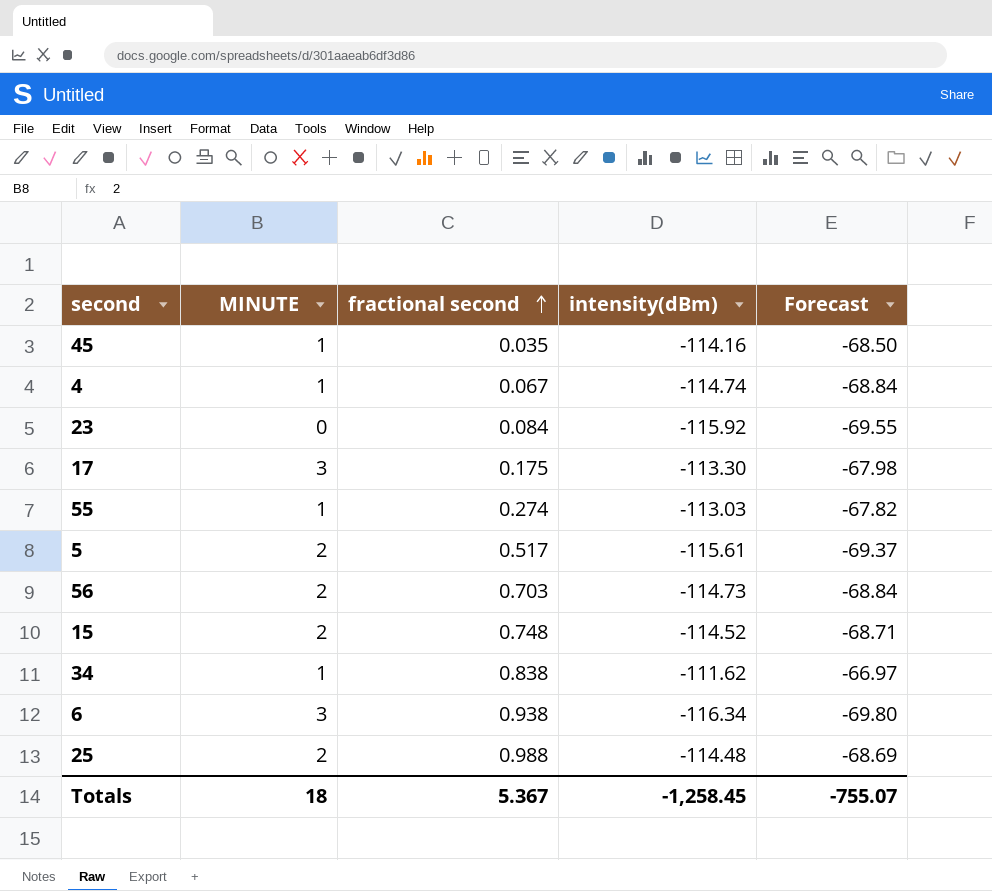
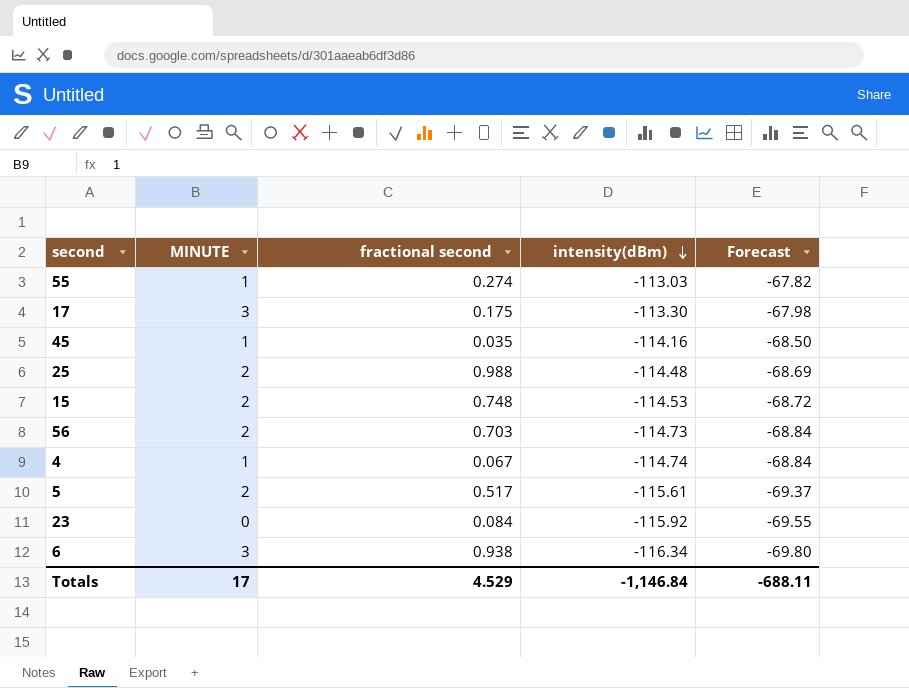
row order: fractional second ascending -> intensity(dBm) descending
row 34: 1 | 0.838 | -111.62 | -66.97 -> none
15 | intensity(dBm): -114.52 -> -114.53
15 | Forecast: -68.71 -> -68.72
Totals | MINUTE: 18 -> 17
Totals | fractional second: 5.367 -> 4.529
Totals | intensity(dBm): -1,258.45 -> -1,146.84
Totals | Forecast: -755.07 -> -688.11

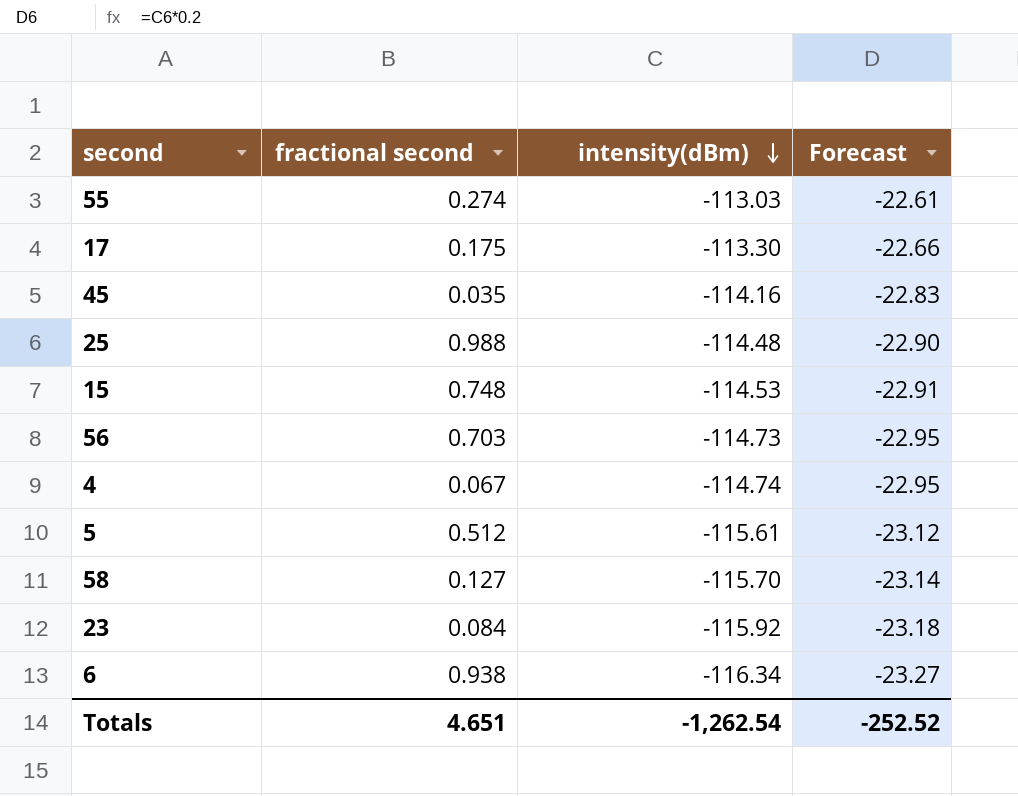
column MINUTE | position: 2 -> none
column Forecast | formula: [intensity(dBm)] * 0.6 -> [intensity(dBm)] * 0.2
5 | fractional second: 0.517 -> 0.512
row 58: none -> 0.127 | -115.70 | -23.14
Totals | fractional second: 4.529 -> 4.651
Totals | intensity(dBm): -1,146.84 -> -1,262.54
Totals | Forecast: -688.11 -> -252.52

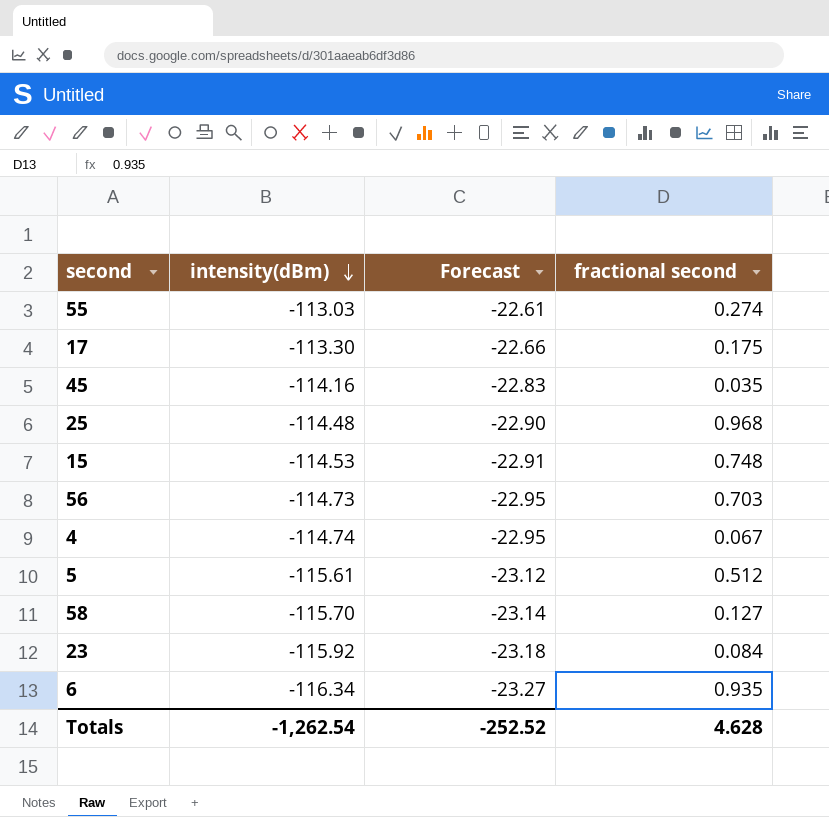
column fractional second | position: 2 -> 4
25 | fractional second: 0.988 -> 0.968
6 | fractional second: 0.938 -> 0.935
Totals | fractional second: 4.651 -> 4.628

